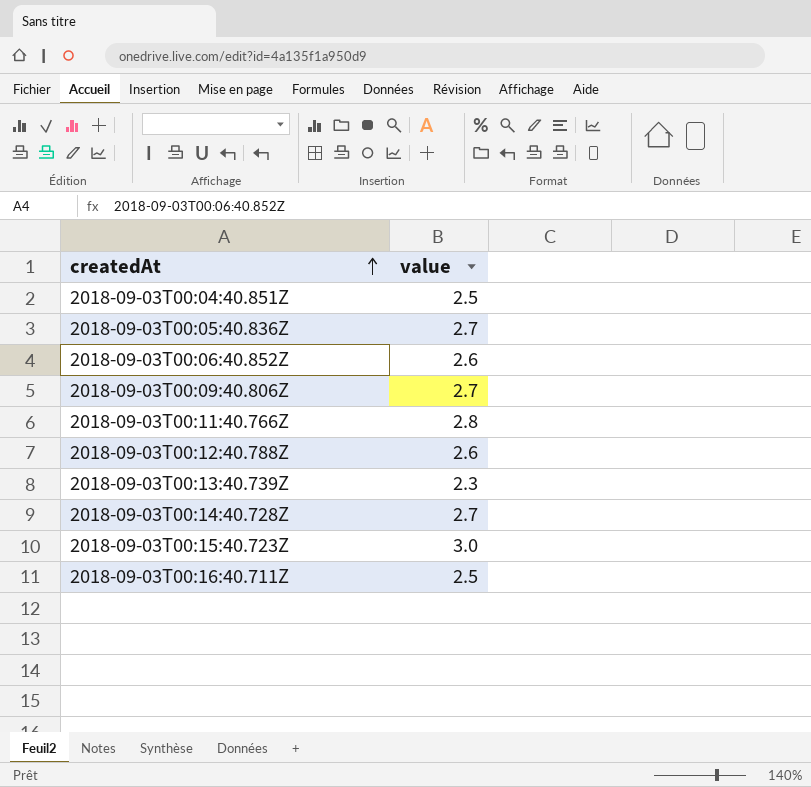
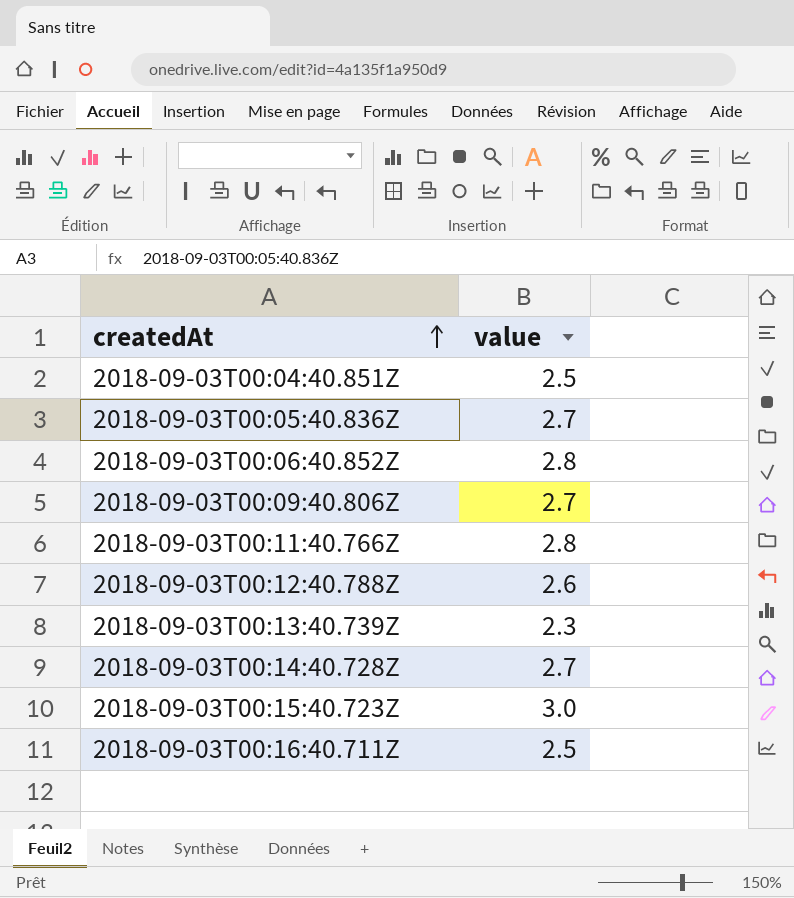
2018-09-03T00:06:40.852Z | value: 2.6 -> 2.8

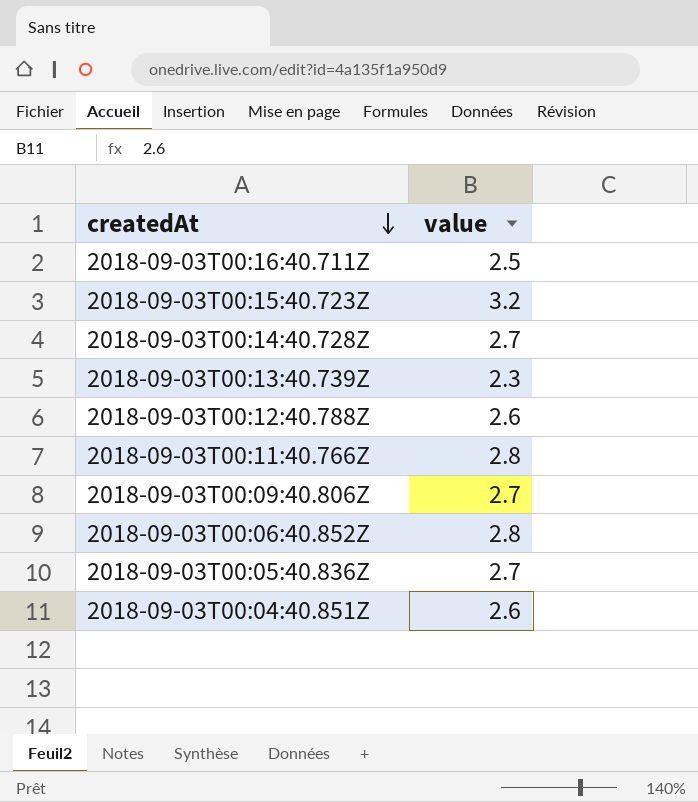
row order: createdAt ascending -> createdAt descending
2018-09-03T00:15:40.723Z | value: 3.0 -> 3.2
2018-09-03T00:04:40.851Z | value: 2.5 -> 2.6

